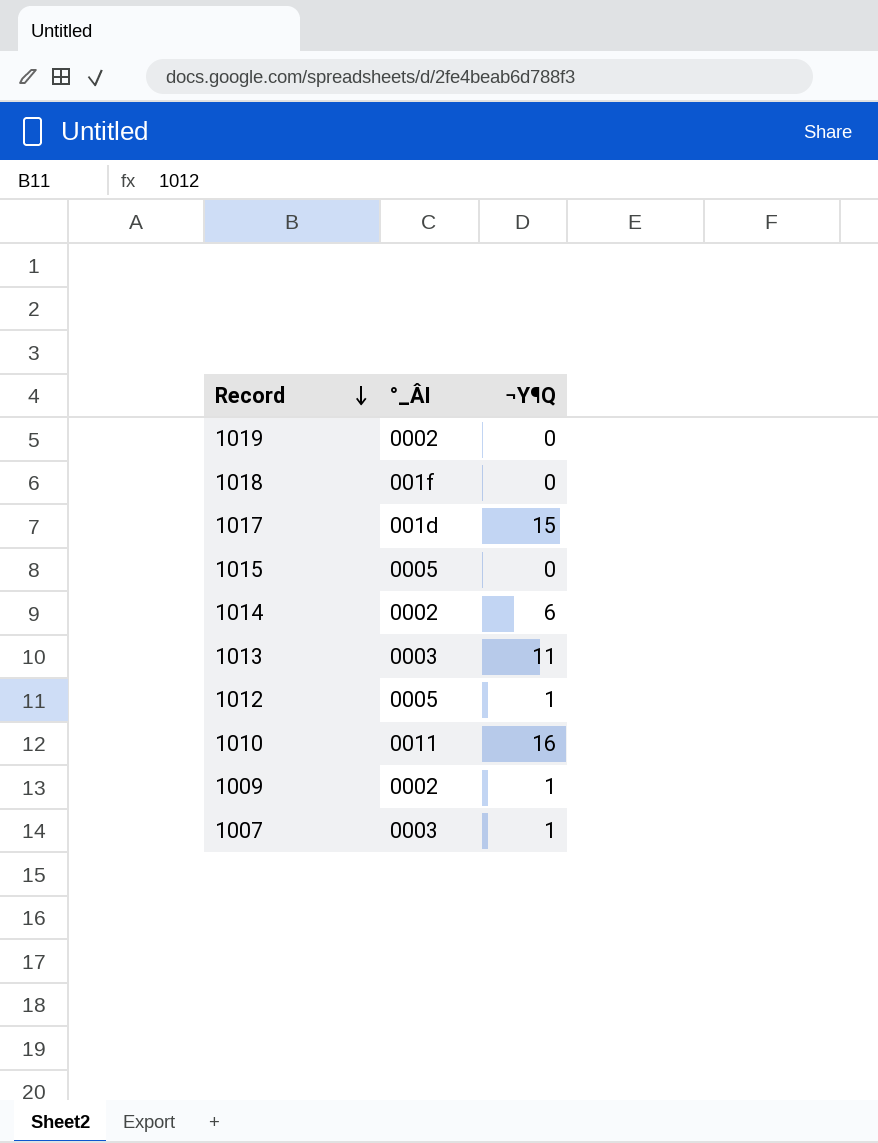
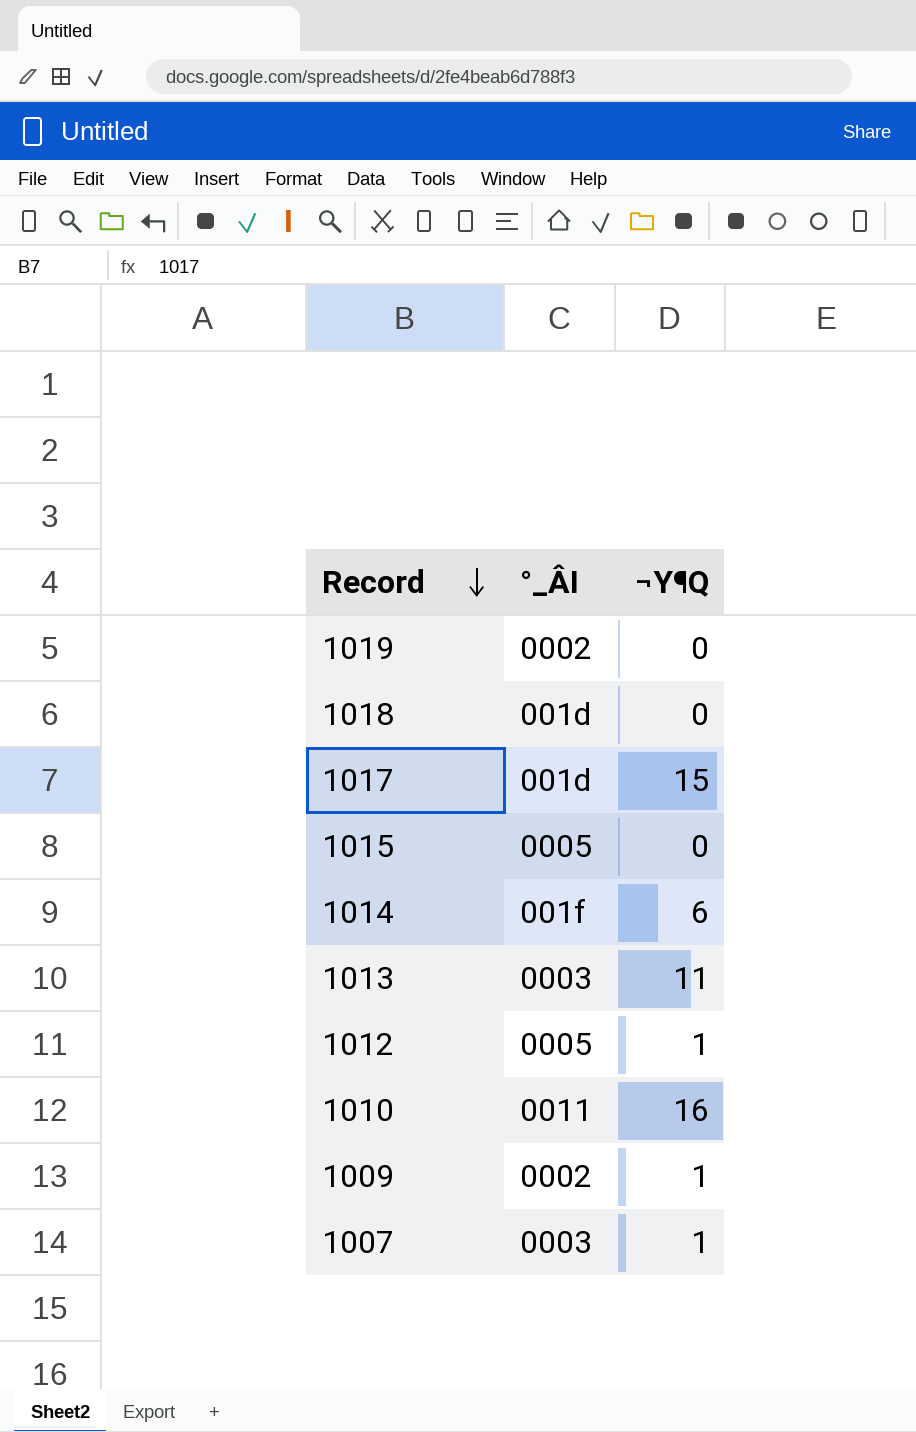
1018 | °_ÂI: 001f -> 001d
1014 | °_ÂI: 0002 -> 001f

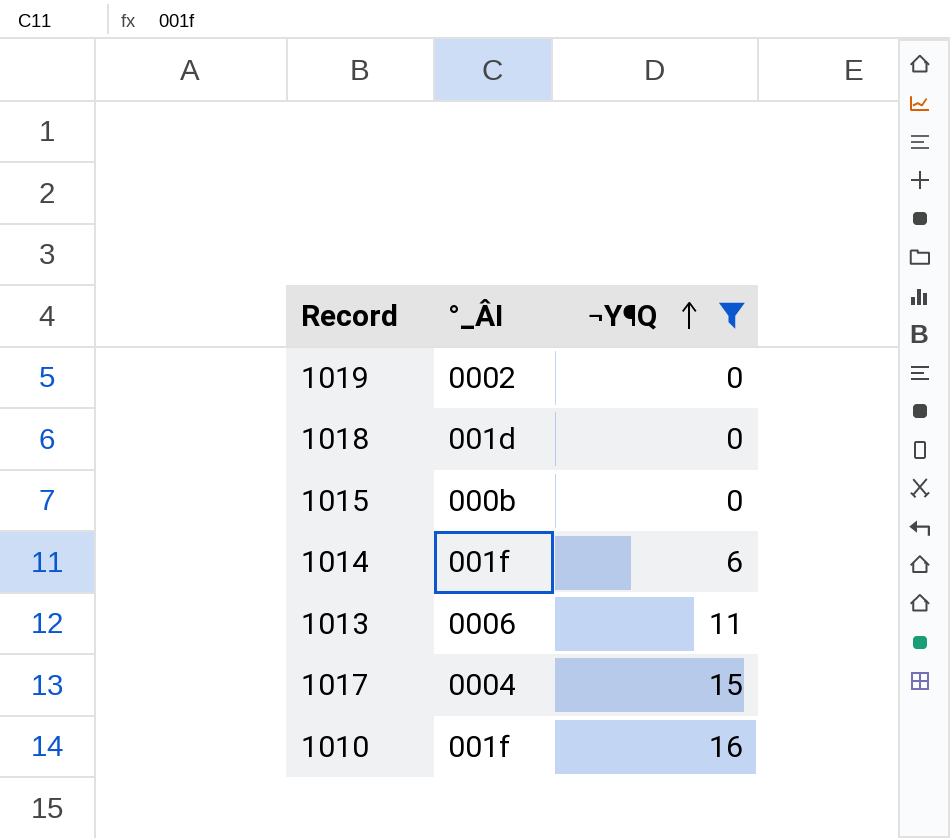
filter: none -> ¬Y¶Q != 1
row order: Record descending -> ¬Y¶Q ascending
1015 | °_ÂI: 0005 -> 000b
1013 | °_ÂI: 0003 -> 0006
1017 | °_ÂI: 001d -> 0004
1010 | °_ÂI: 0011 -> 001f

